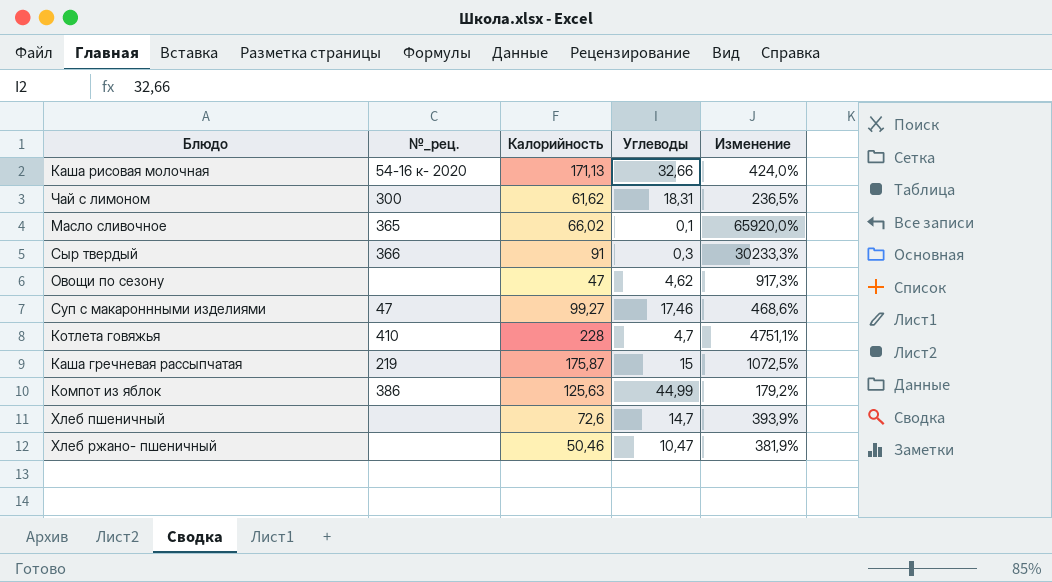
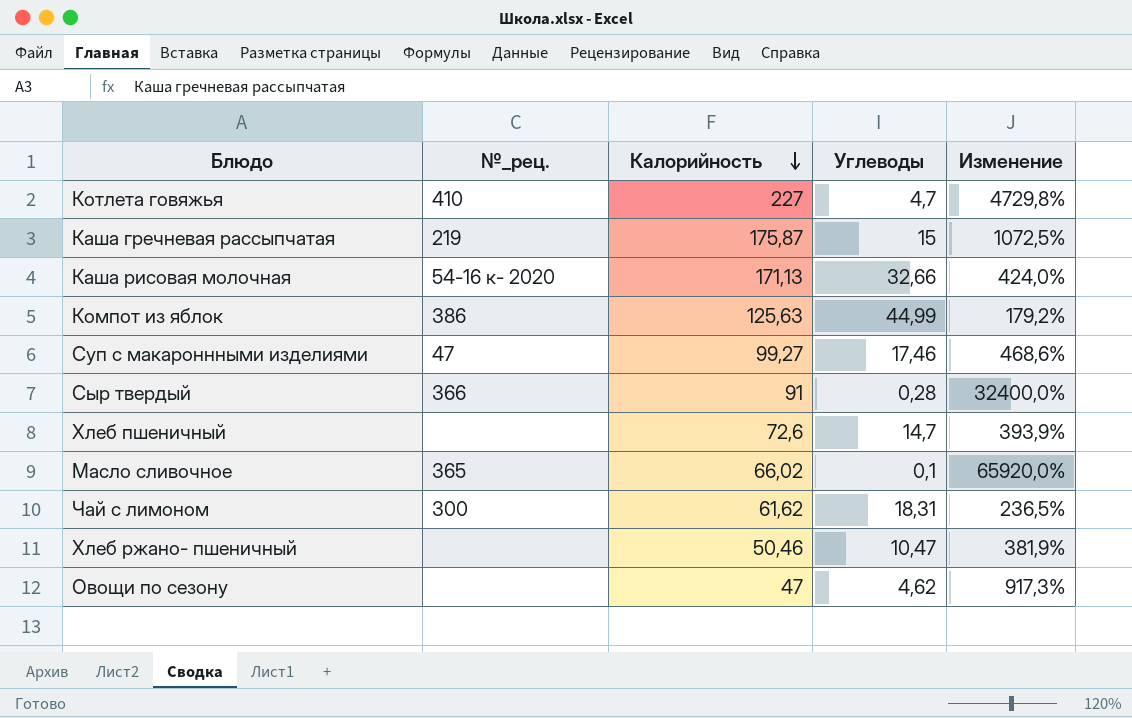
row order: none -> Калорийность descending
Котлета говяжья | Калорийность: 228 -> 227
Котлета говяжья | Изменение: 4751,1% -> 4729,8%
Сыр твердый | Углеводы: 0,3 -> 0,28
Сыр твердый | Изменение: 30233,3% -> 32400,0%

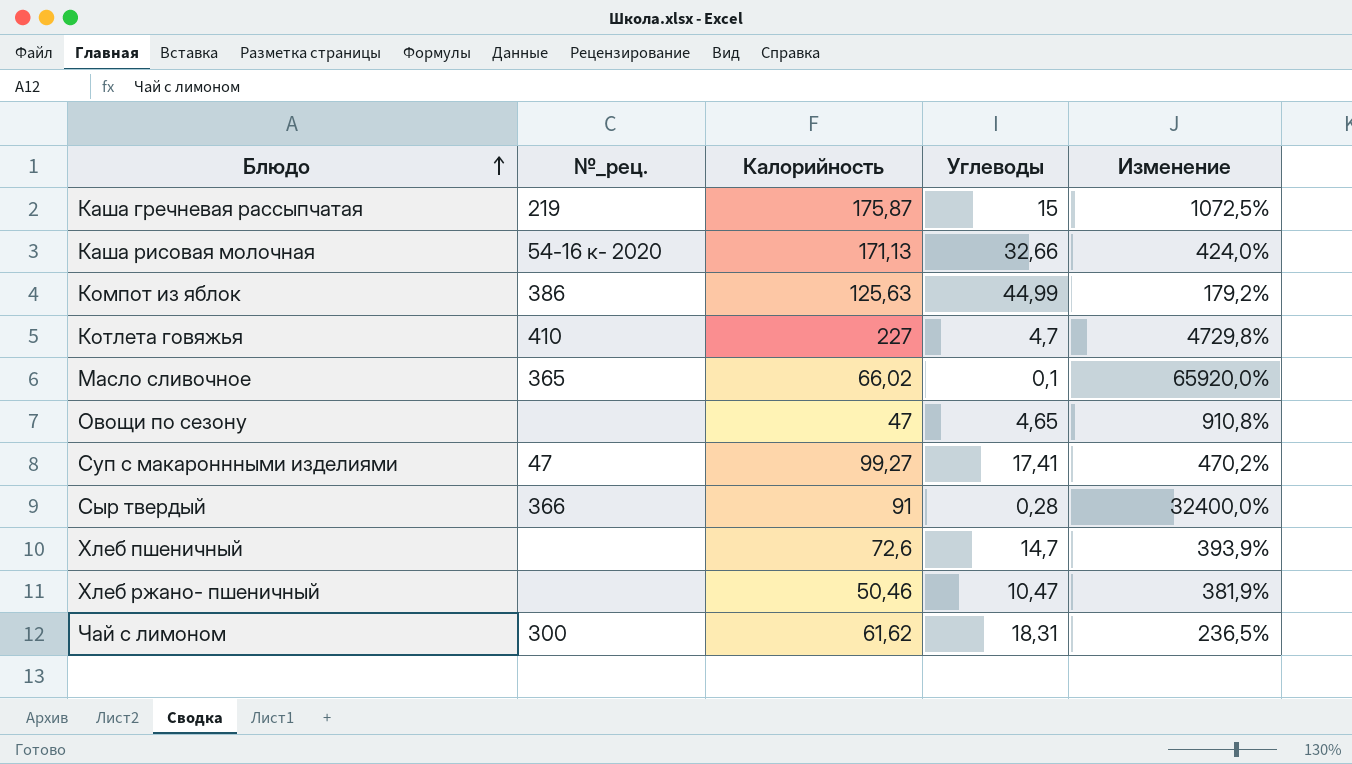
row order: Калорийность descending -> Блюдо ascending
Овощи по сезону | Углеводы: 4,62 -> 4,65
Овощи по сезону | Изменение: 917,3% -> 910,8%
Суп с макароннными изделиями | Углеводы: 17,46 -> 17,41
Суп с макароннными изделиями | Изменение: 468,6% -> 470,2%

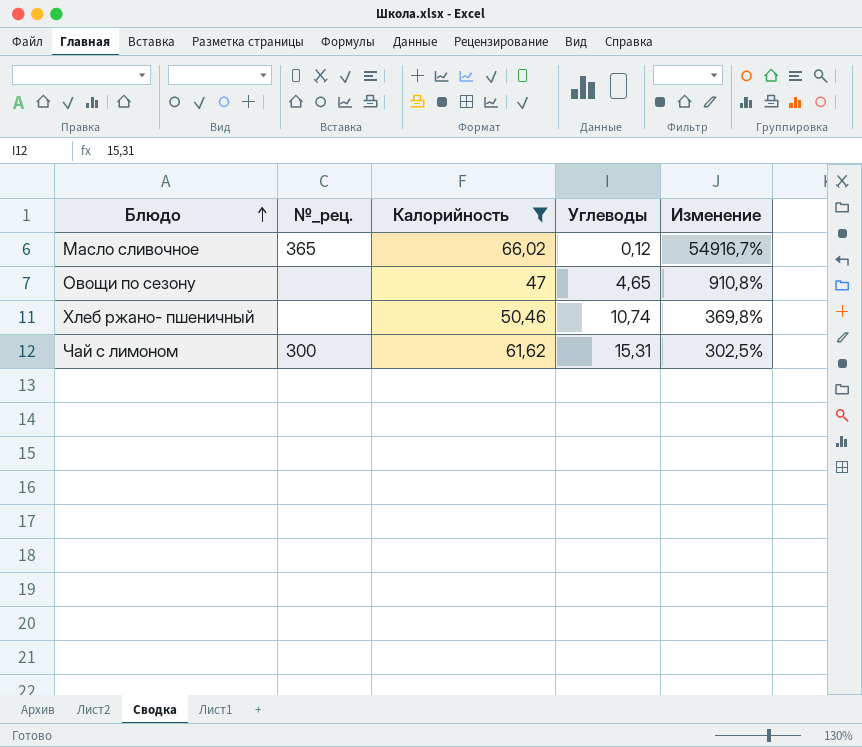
filter: none -> Калорийность <= 66,02
Масло сливочное | Углеводы: 0,1 -> 0,12
Масло сливочное | Изменение: 65920,0% -> 54916,7%
Хлеб ржано- пшеничный | Углеводы: 10,47 -> 10,74
Хлеб ржано- пшеничный | Изменение: 381,9% -> 369,8%
Чай с лимоном | Углеводы: 18,31 -> 15,31
Чай с лимоном | Изменение: 236,5% -> 302,5%

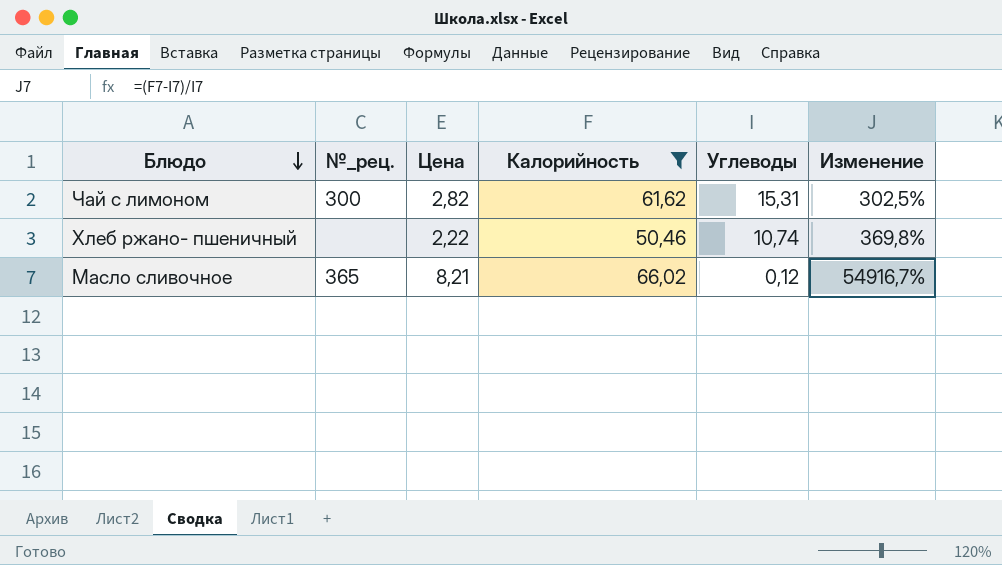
row order: Блюдо ascending -> Блюдо descending
column Цена | position: none -> 3
row Овощи по сезону: none | 47 | 4,65 | 910,8% -> none

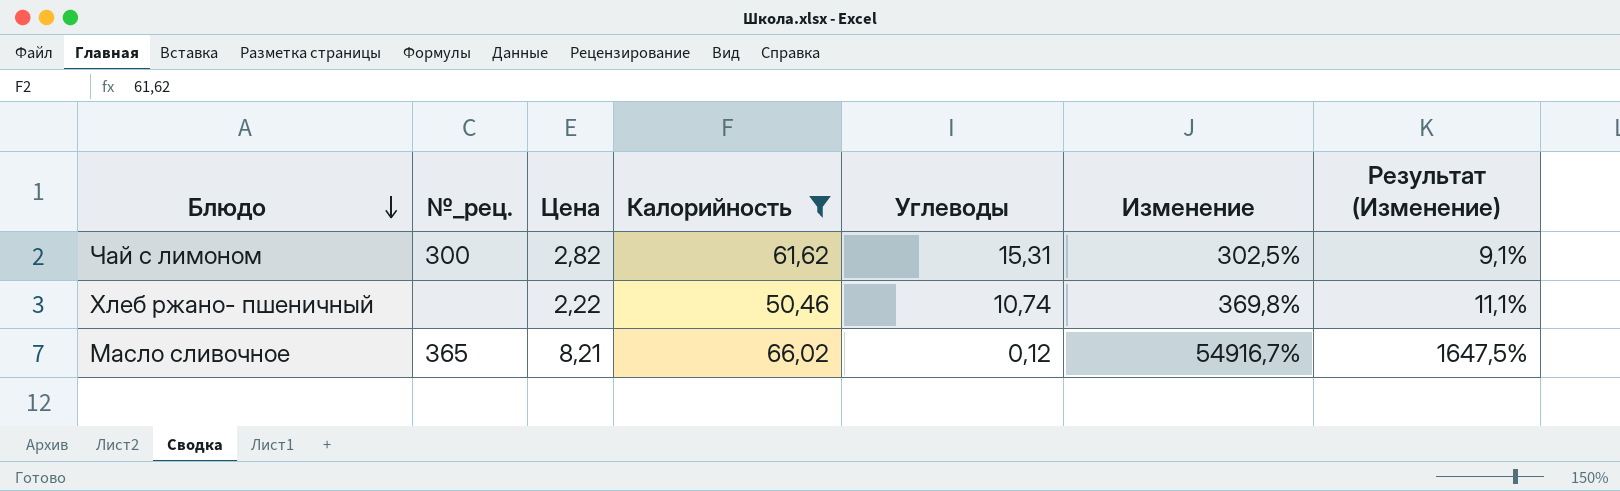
column Результат (Изменение) | formula: none -> [Изменение] * 0,03

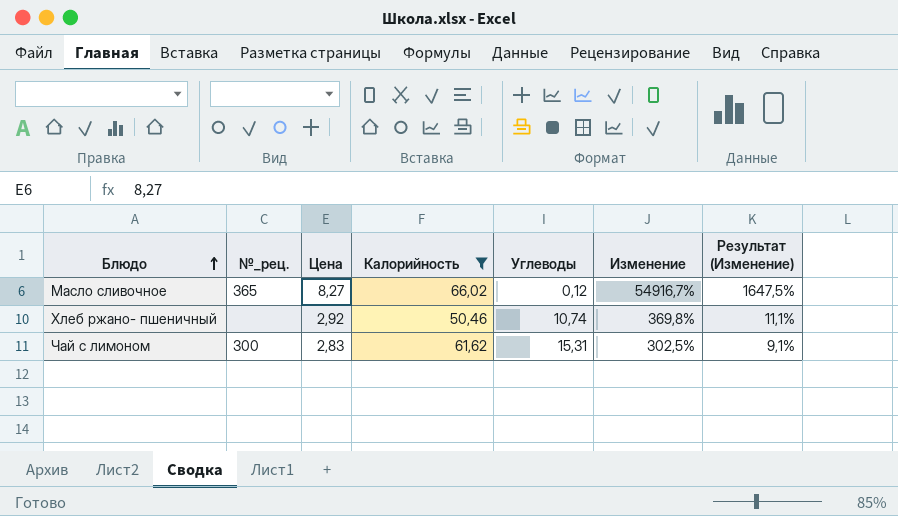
row order: Блюдо descending -> Блюдо ascending
Масло сливочное | Цена: 8,21 -> 8,27
Хлеб ржано- пшеничный | Цена: 2,22 -> 2,92
Чай с лимоном | Цена: 2,82 -> 2,83

